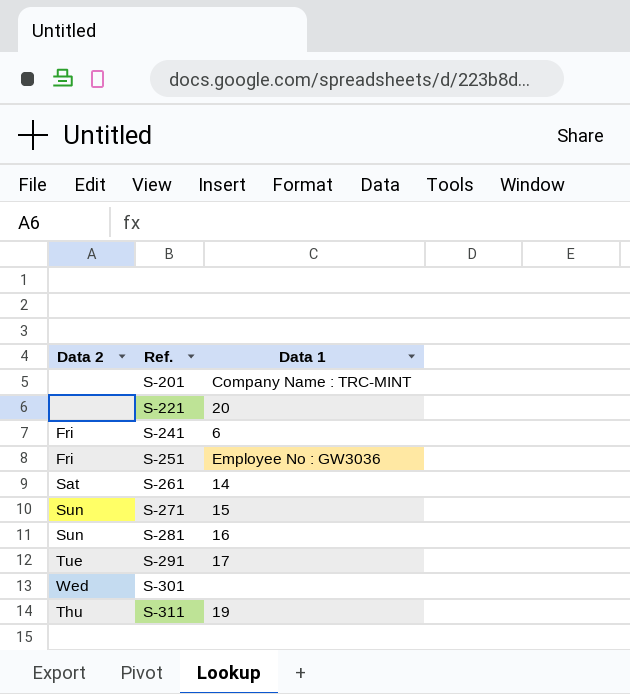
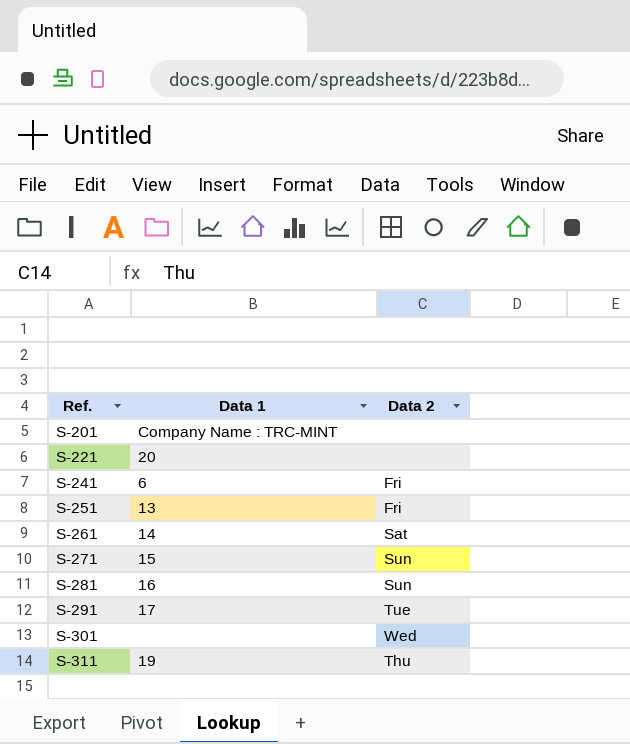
column Data 2 | position: 1 -> 3
S-251 | Data 1: Employee No : GW3036 -> 13

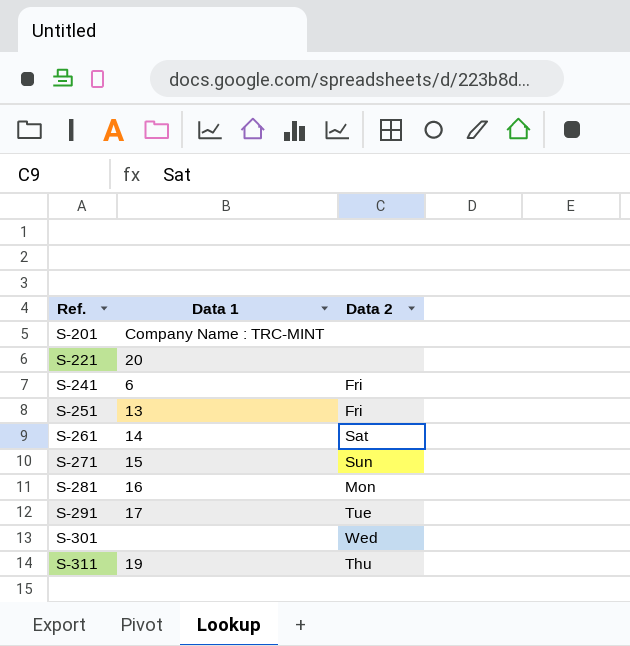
S-281 | Data 2: Sun -> Mon

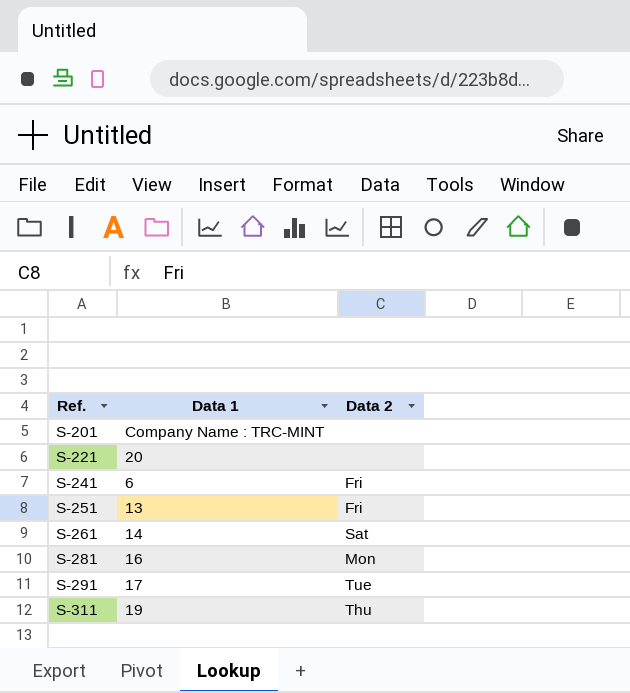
row S-271: 15 | Sun -> none
row S-301: none | Wed -> none

